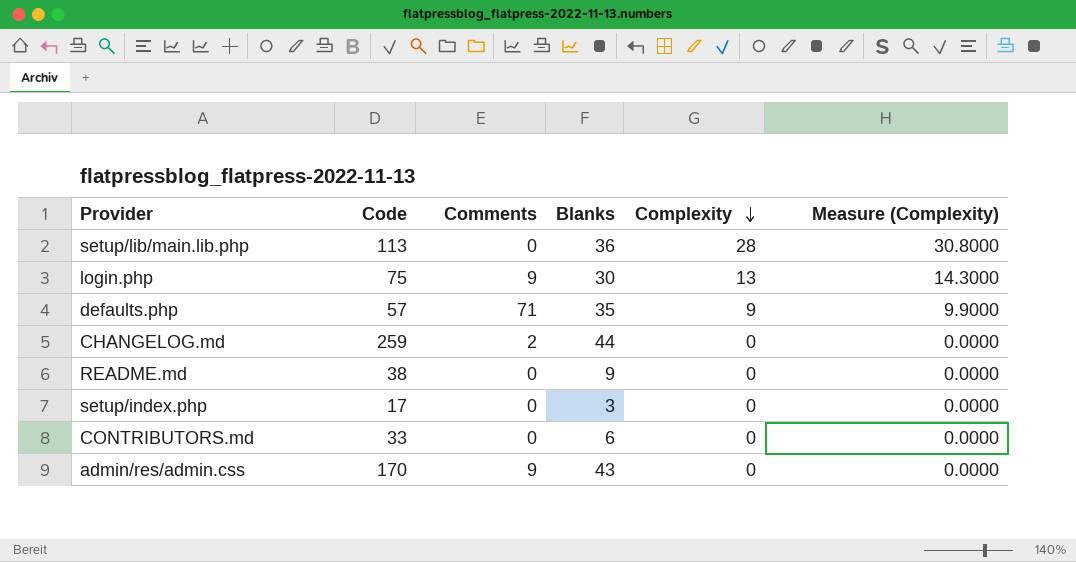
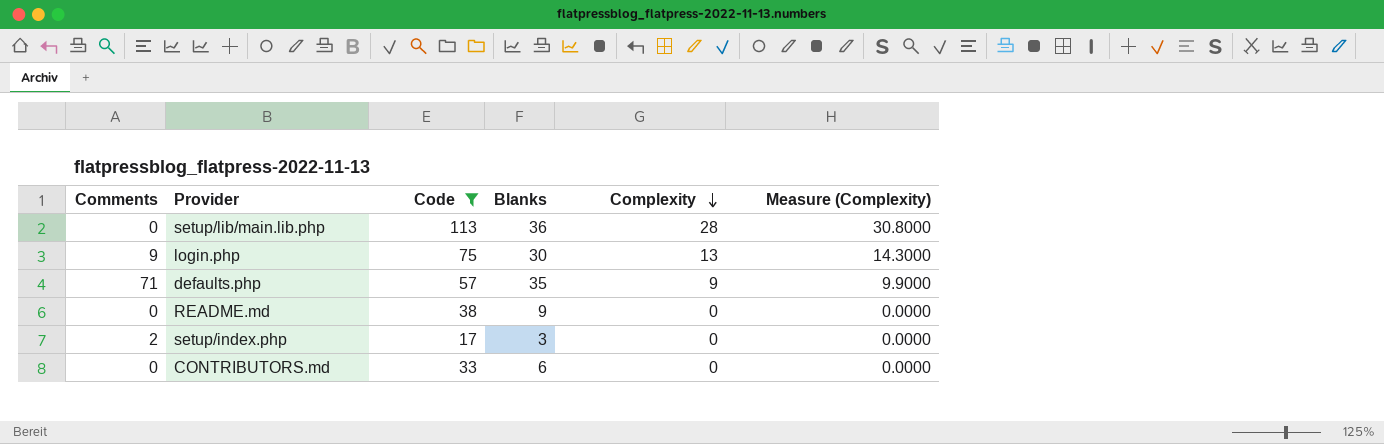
filter: none -> Code <= 113
column Comments | position: 3 -> 1
setup/index.php | Comments: 0 -> 2

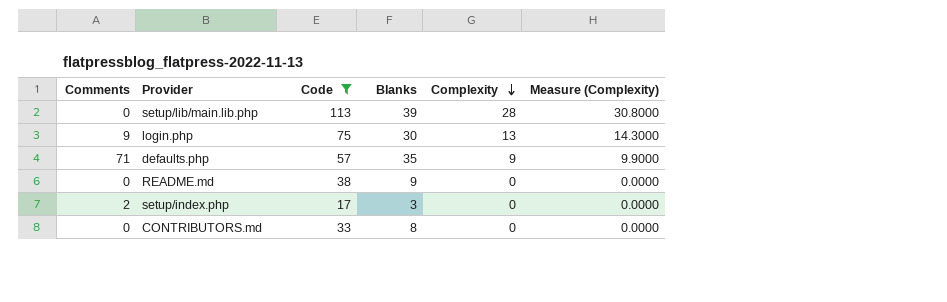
setup/lib/main.lib.php | Blanks: 36 -> 39
CONTRIBUTORS.md | Blanks: 6 -> 8

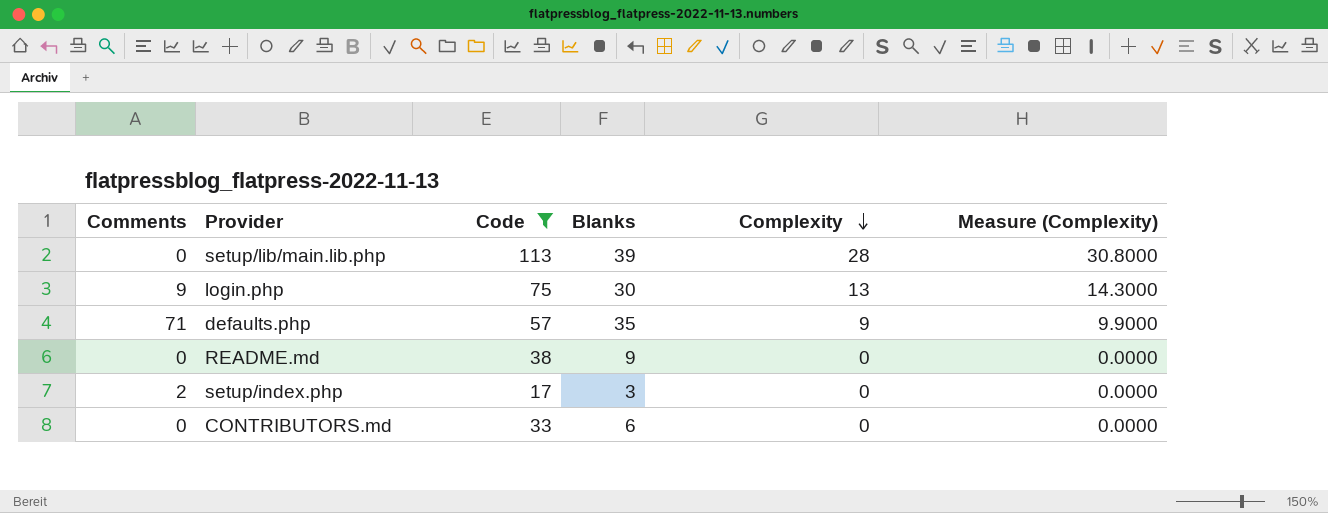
CONTRIBUTORS.md | Blanks: 8 -> 6

